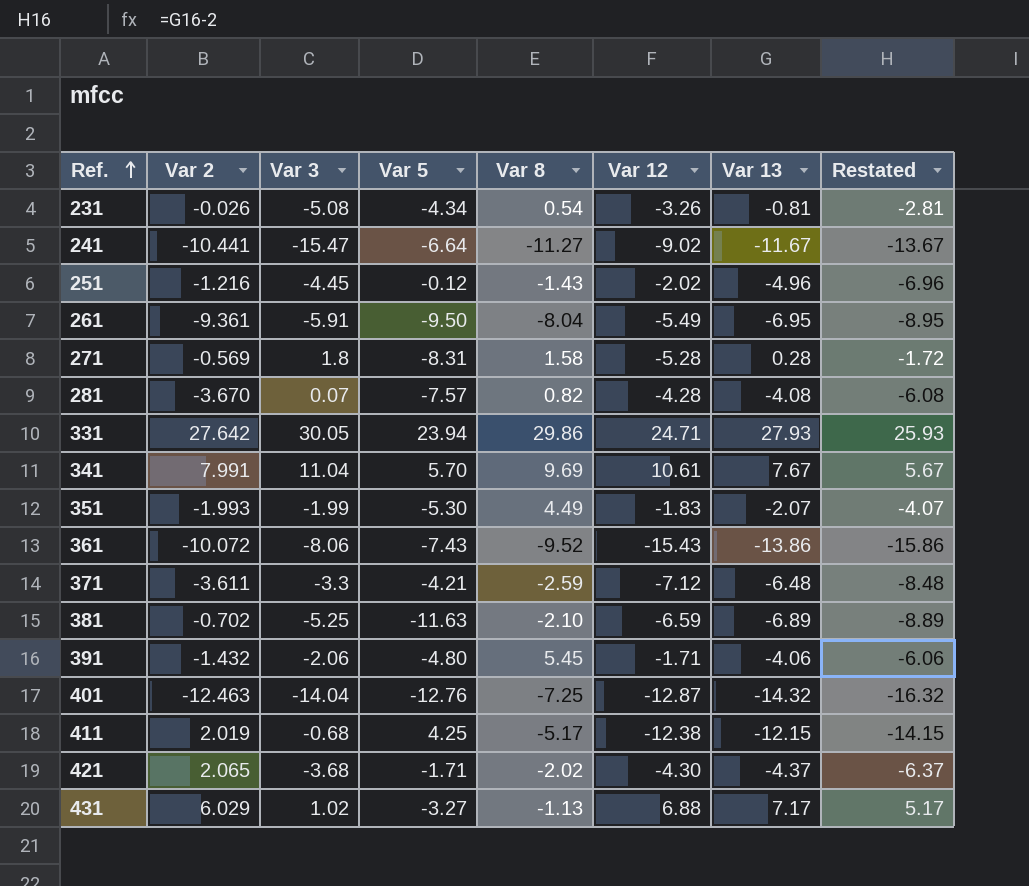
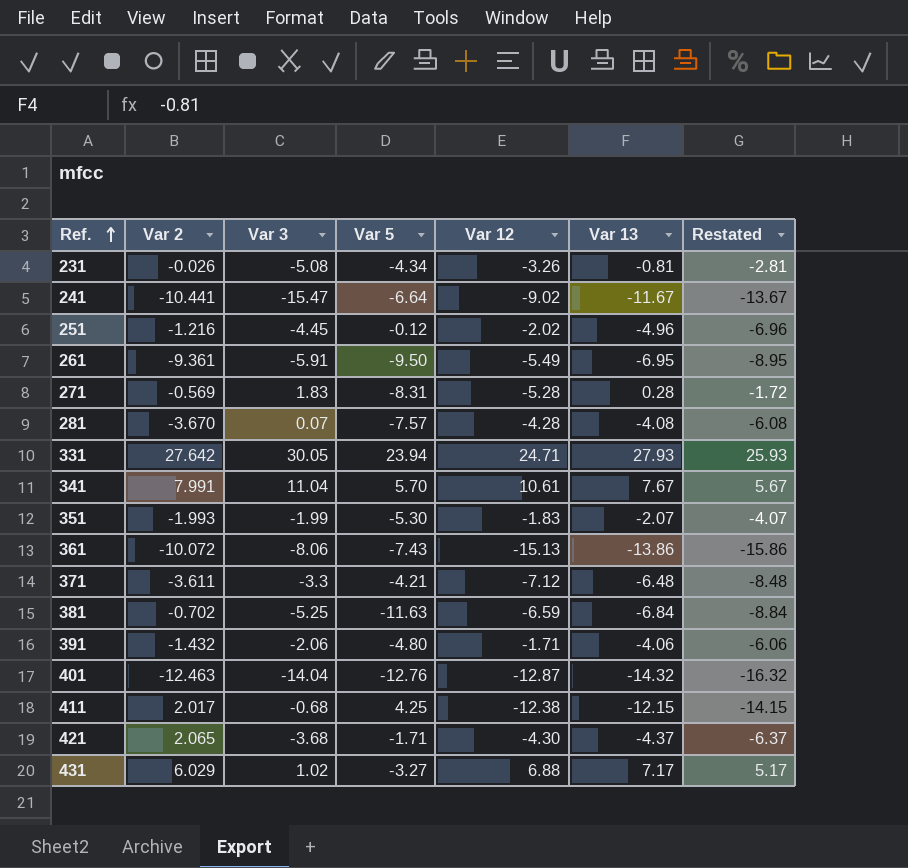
column Var 8 | position: 5 -> none
271 | Var 3: 1.8 -> 1.83
361 | Var 12: -15.43 -> -15.13
381 | Var 13: -6.89 -> -6.84
381 | Restated: -8.89 -> -8.84
411 | Var 2: 2.019 -> 2.017

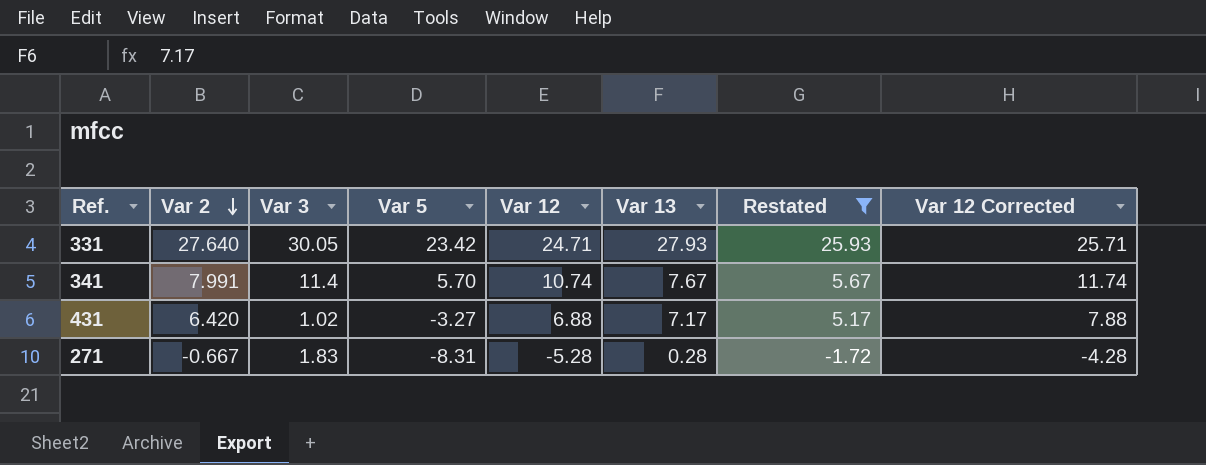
filter: none -> Restated >= -1.72
row order: Ref. ascending -> Var 2 descending
column Var 12 Corrected | formula: none -> [Var 12] + 1
331 | Var 2: 27.642 -> 27.640
331 | Var 5: 23.94 -> 23.42
341 | Var 3: 11.04 -> 11.4
341 | Var 12: 10.61 -> 10.74
431 | Var 2: 6.029 -> 6.420
271 | Var 2: -0.569 -> -0.667

